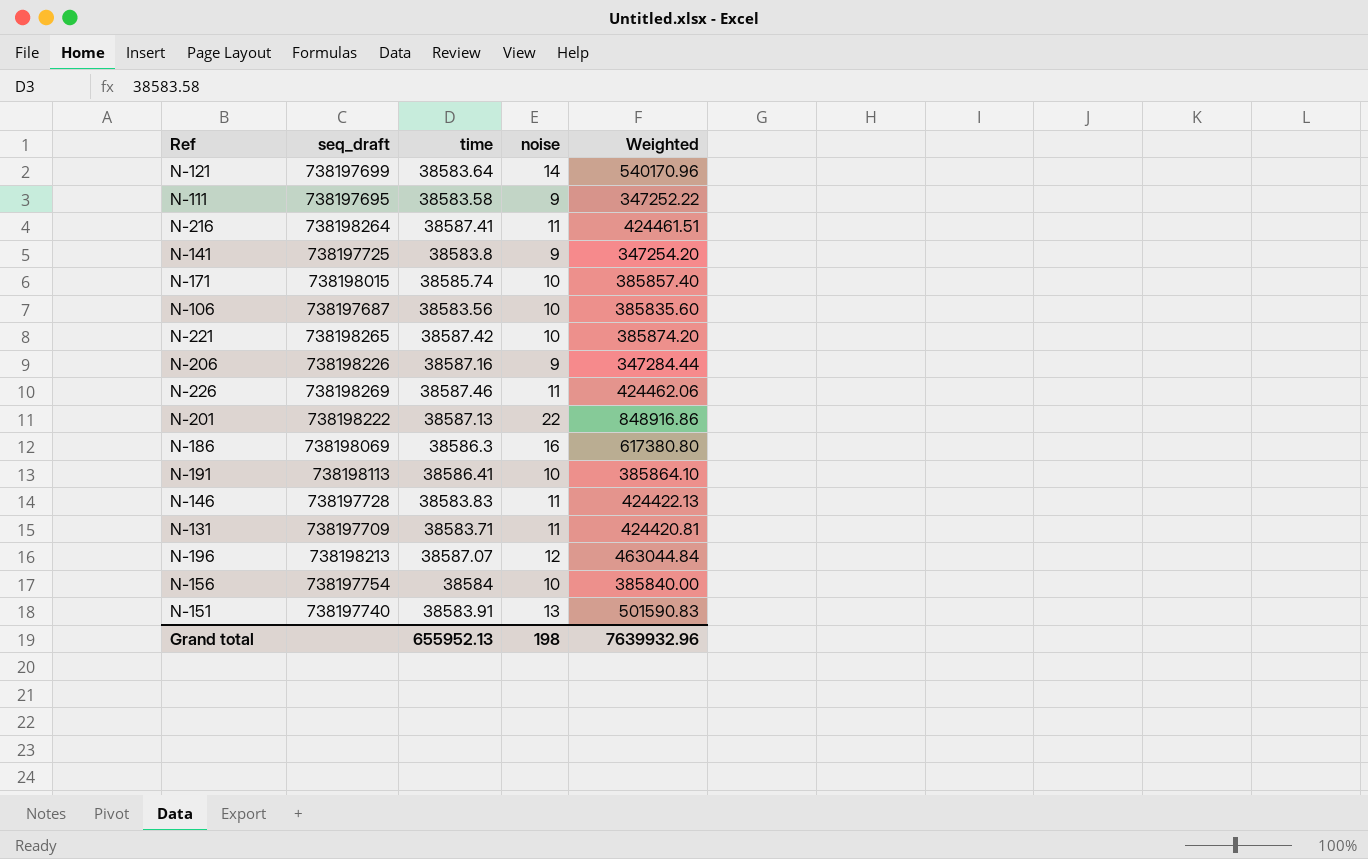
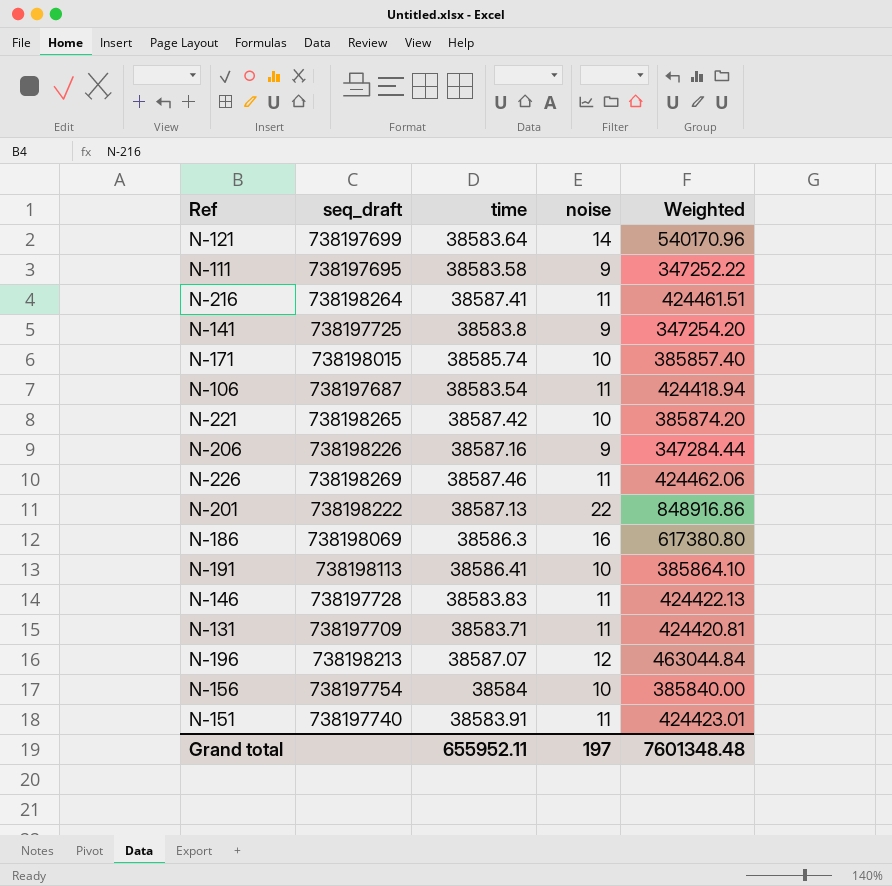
N-106 | time: 38583.56 -> 38583.54
N-106 | noise: 10 -> 11
N-106 | Weighted: 385835.60 -> 424418.94
N-151 | noise: 13 -> 11
N-151 | Weighted: 501590.83 -> 424423.01
Grand total | time: 655952.13 -> 655952.11
Grand total | noise: 198 -> 197
Grand total | Weighted: 7639932.96 -> 7601348.48

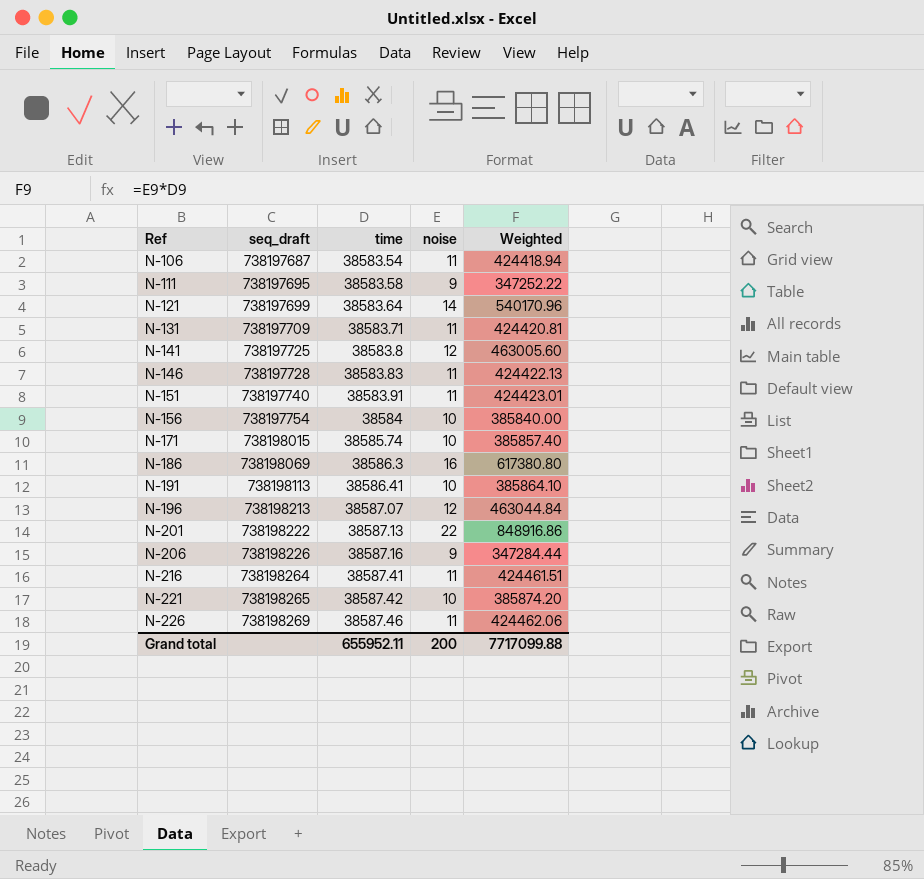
row order: none -> Ref ascending
N-141 | noise: 9 -> 12
N-141 | Weighted: 347254.20 -> 463005.60
Grand total | noise: 197 -> 200
Grand total | Weighted: 7601348.48 -> 7717099.88

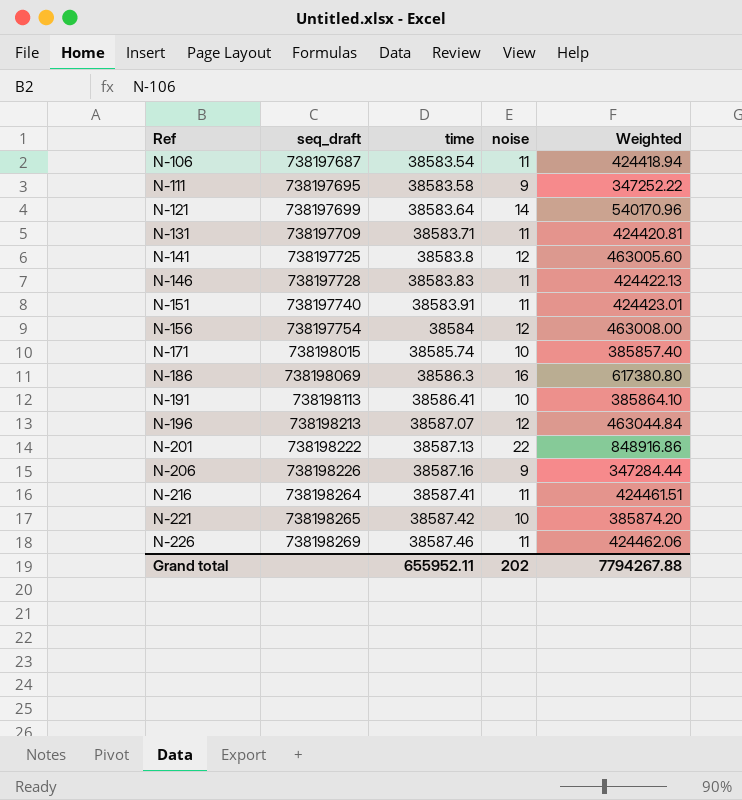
N-156 | noise: 10 -> 12
N-156 | Weighted: 385840.00 -> 463008.00
Grand total | noise: 200 -> 202
Grand total | Weighted: 7717099.88 -> 7794267.88

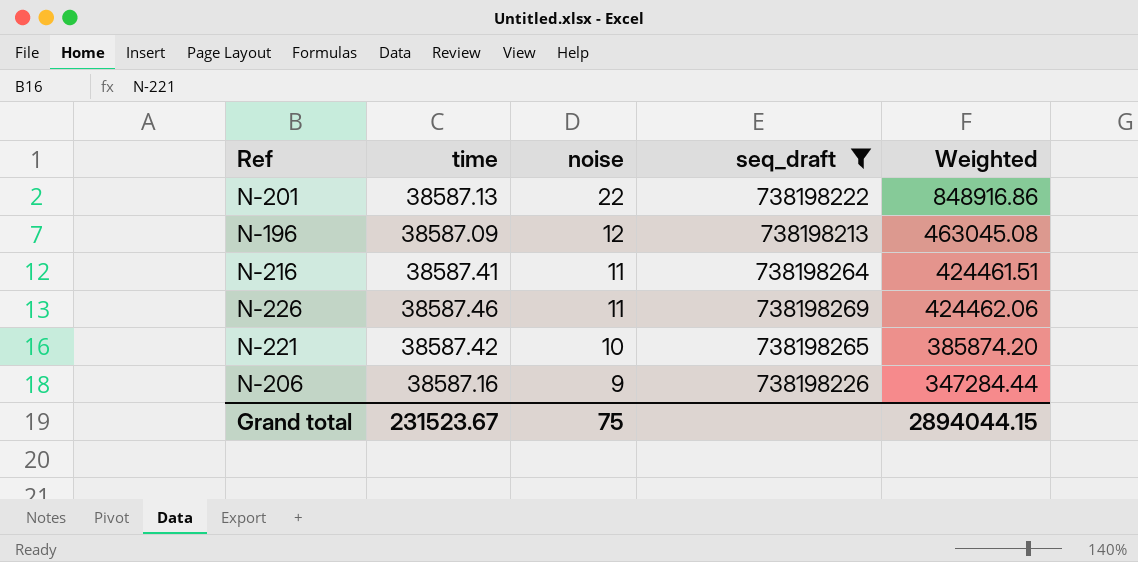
filter: none -> seq_draft >= 738198213
row order: Ref ascending -> noise descending
column seq_draft | position: 2 -> 4
N-196 | time: 38587.07 -> 38587.09
N-196 | Weighted: 463044.84 -> 463045.08
Grand total | time: 655952.11 -> 231523.67
Grand total | noise: 202 -> 75
Grand total | Weighted: 7794267.88 -> 2894044.15

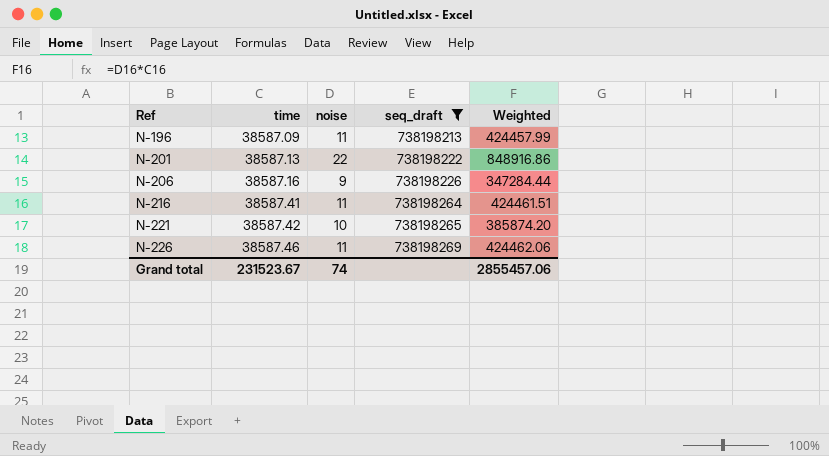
row order: noise descending -> Ref ascending
N-196 | noise: 12 -> 11
N-196 | Weighted: 463045.08 -> 424457.99
Grand total | noise: 75 -> 74
Grand total | Weighted: 2894044.15 -> 2855457.06

